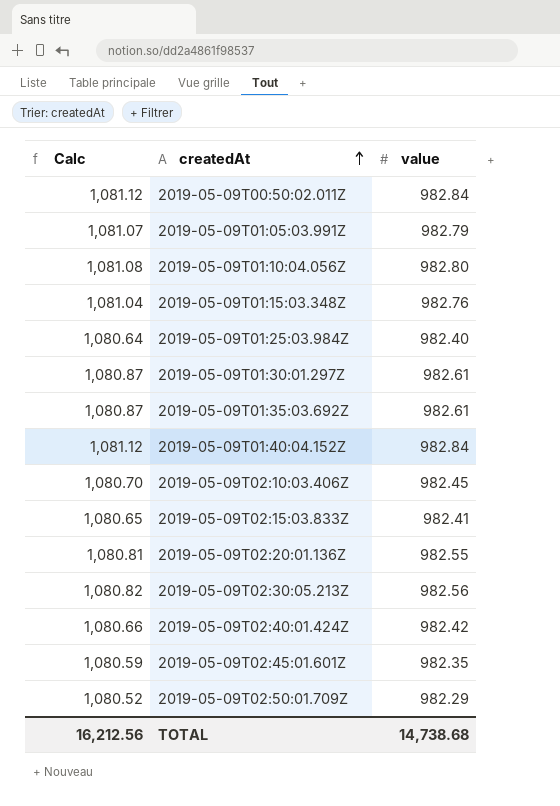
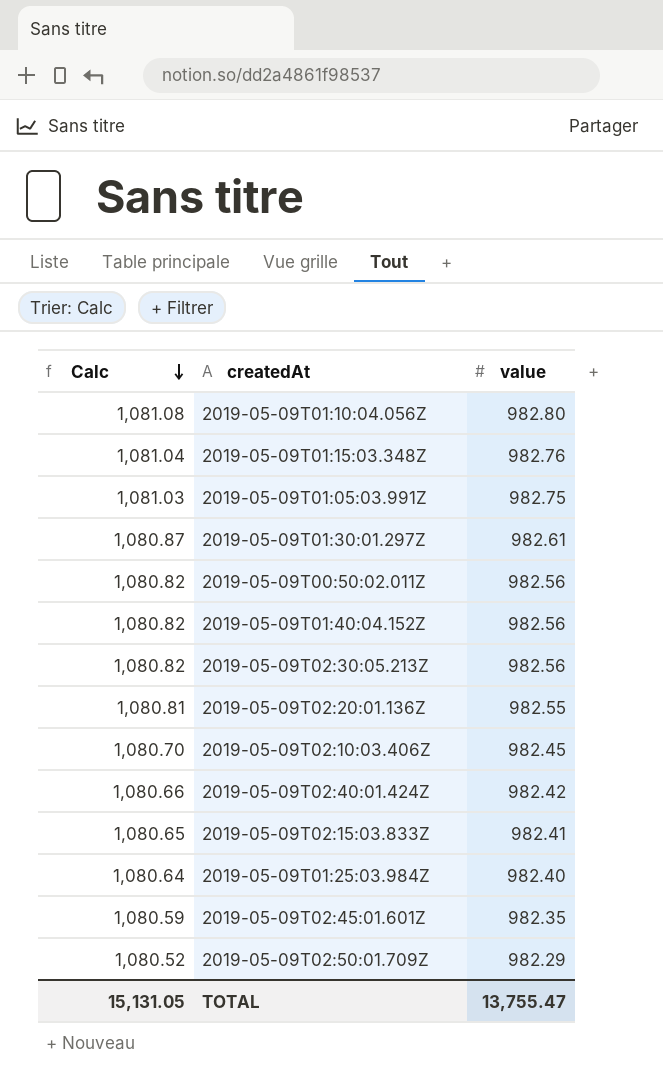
row order: createdAt ascending -> Calc descending
row 2019-05-09T01:35:03.692Z: 1,080.87 | 982.61 -> none
2019-05-09T01:05:03.991Z | Calc: 1,081.07 -> 1,081.03
2019-05-09T01:05:03.991Z | value: 982.79 -> 982.75
2019-05-09T00:50:02.011Z | Calc: 1,081.12 -> 1,080.82
2019-05-09T00:50:02.011Z | value: 982.84 -> 982.56
2019-05-09T01:40:04.152Z | Calc: 1,081.12 -> 1,080.82
2019-05-09T01:40:04.152Z | value: 982.84 -> 982.56
TOTAL | Calc: 16,212.56 -> 15,131.05
TOTAL | value: 14,738.68 -> 13,755.47

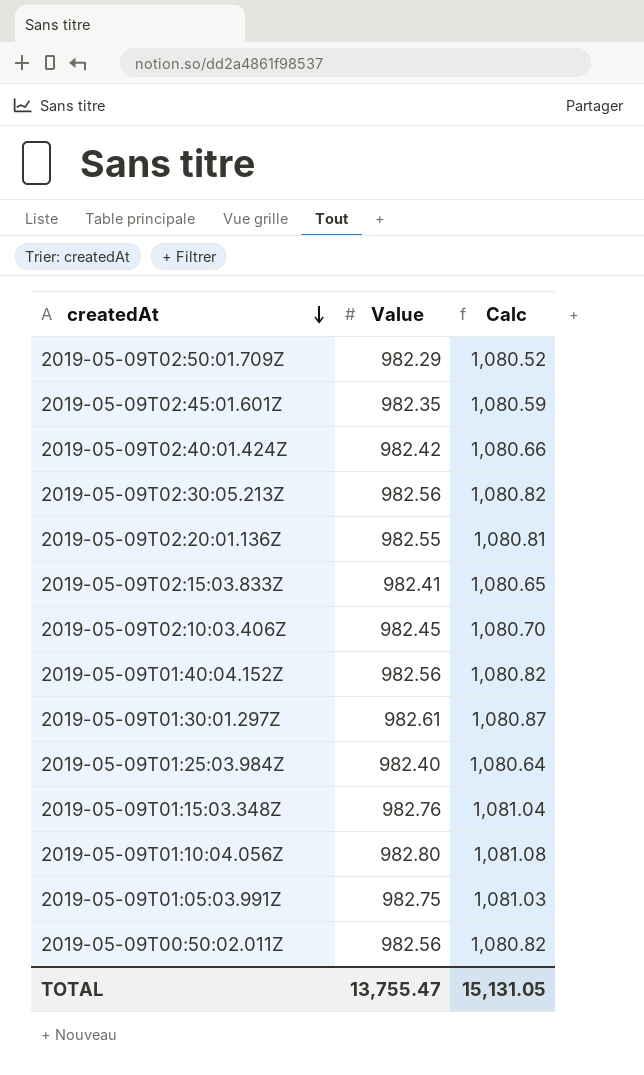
row order: Calc descending -> createdAt descending
column name: value -> Value
column Calc | position: 1 -> 3

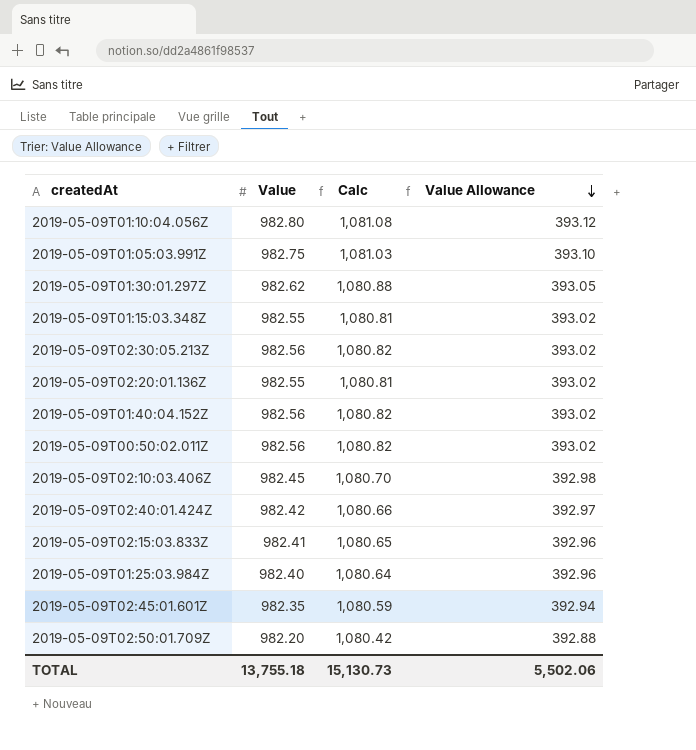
row order: createdAt descending -> Value Allowance descending
column Value Allowance | formula: none -> [Value] * 0.4
2019-05-09T01:30:01.297Z | Value: 982.61 -> 982.62
2019-05-09T01:30:01.297Z | Calc: 1,080.87 -> 1,080.88
2019-05-09T01:15:03.348Z | Value: 982.76 -> 982.55
2019-05-09T01:15:03.348Z | Calc: 1,081.04 -> 1,080.81
2019-05-09T02:50:01.709Z | Value: 982.29 -> 982.20
2019-05-09T02:50:01.709Z | Calc: 1,080.52 -> 1,080.42
TOTAL | Value: 13,755.47 -> 13,755.18
TOTAL | Calc: 15,131.05 -> 15,130.73

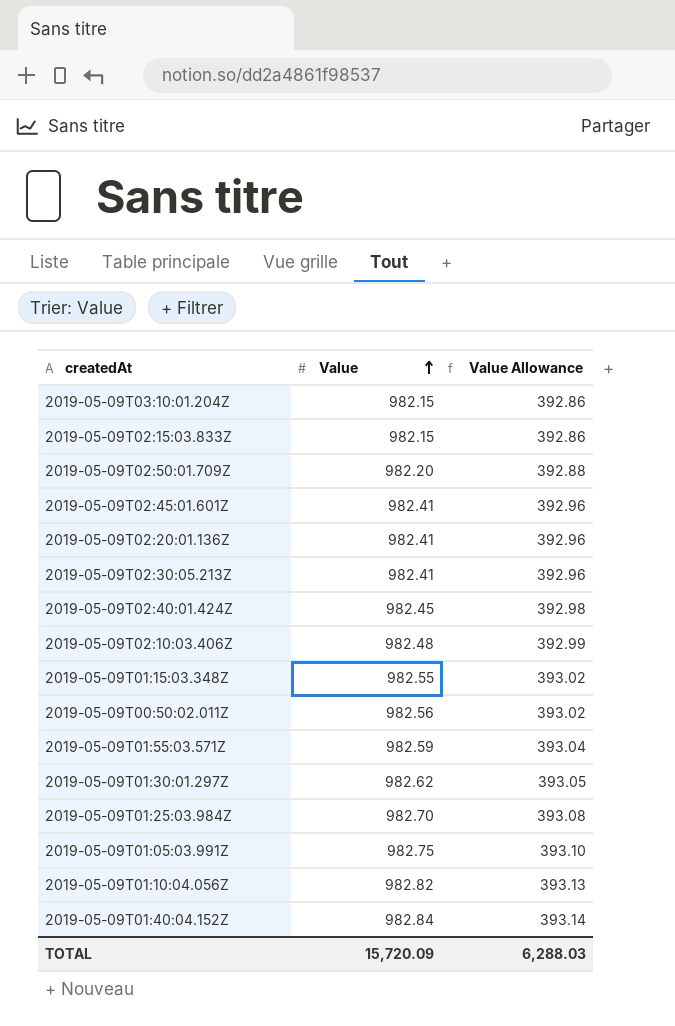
row order: Value Allowance descending -> Value ascending
column Calc | formula: [Value] * 1.1 -> none
row 2019-05-09T03:10:01.204Z: none -> 982.15 | 392.86
2019-05-09T02:15:03.833Z | Value: 982.41 -> 982.15
2019-05-09T02:15:03.833Z | Value Allowance: 392.96 -> 392.86
2019-05-09T02:45:01.601Z | Value: 982.35 -> 982.41
2019-05-09T02:45:01.601Z | Value Allowance: 392.94 -> 392.96
2019-05-09T02:20:01.136Z | Value: 982.55 -> 982.41
2019-05-09T02:20:01.136Z | Value Allowance: 393.02 -> 392.96
2019-05-09T02:30:05.213Z | Value: 982.56 -> 982.41
2019-05-09T02:30:05.213Z | Value Allowance: 393.02 -> 392.96
2019-05-09T02:40:01.424Z | Value: 982.42 -> 982.45
2019-05-09T02:40:01.424Z | Value Allowance: 392.97 -> 392.98
2019-05-09T02:10:03.406Z | Value: 982.45 -> 982.48
2019-05-09T02:10:03.406Z | Value Allowance: 392.98 -> 392.99
row 2019-05-09T01:55:03.571Z: none -> 982.59 | 393.04
2019-05-09T01:25:03.984Z | Value: 982.40 -> 982.70
2019-05-09T01:25:03.984Z | Value Allowance: 392.96 -> 393.08
2019-05-09T01:10:04.056Z | Value: 982.80 -> 982.82
2019-05-09T01:10:04.056Z | Value Allowance: 393.12 -> 393.13
2019-05-09T01:40:04.152Z | Value: 982.56 -> 982.84
2019-05-09T01:40:04.152Z | Value Allowance: 393.02 -> 393.14
TOTAL | Value: 13,755.18 -> 15,720.09
TOTAL | Value Allowance: 5,502.06 -> 6,288.03

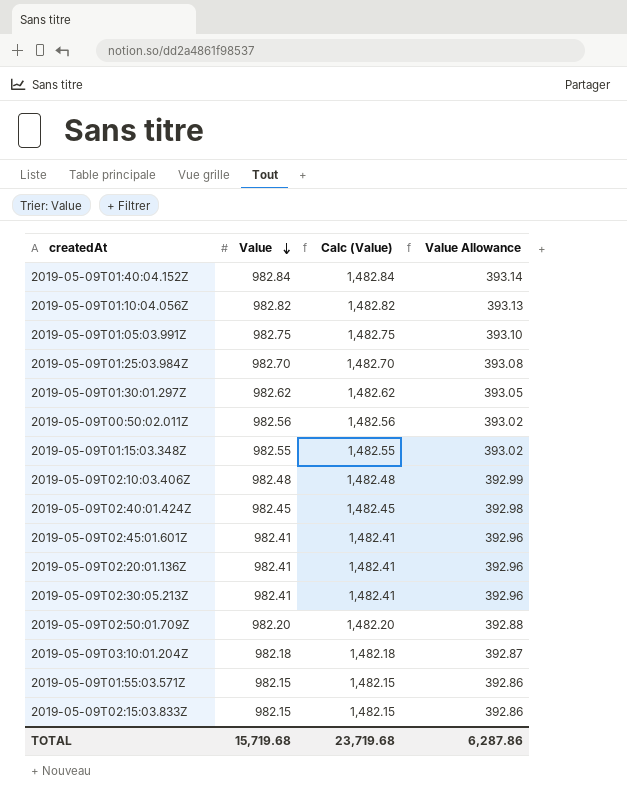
row order: Value ascending -> Value descending
column Calc (Value) | formula: none -> [Value] + 500
2019-05-09T03:10:01.204Z | Value: 982.15 -> 982.18
2019-05-09T03:10:01.204Z | Value Allowance: 392.86 -> 392.87
2019-05-09T01:55:03.571Z | Value: 982.59 -> 982.15
2019-05-09T01:55:03.571Z | Value Allowance: 393.04 -> 392.86
TOTAL | Value: 15,720.09 -> 15,719.68
TOTAL | Value Allowance: 6,288.03 -> 6,287.86

